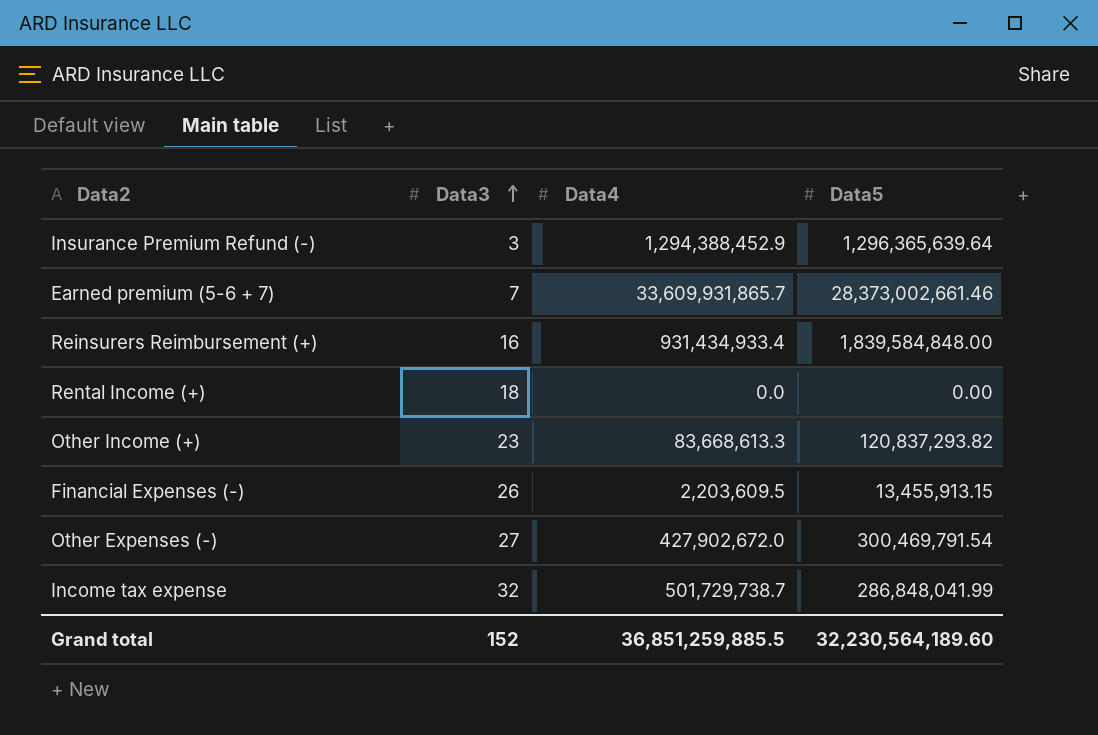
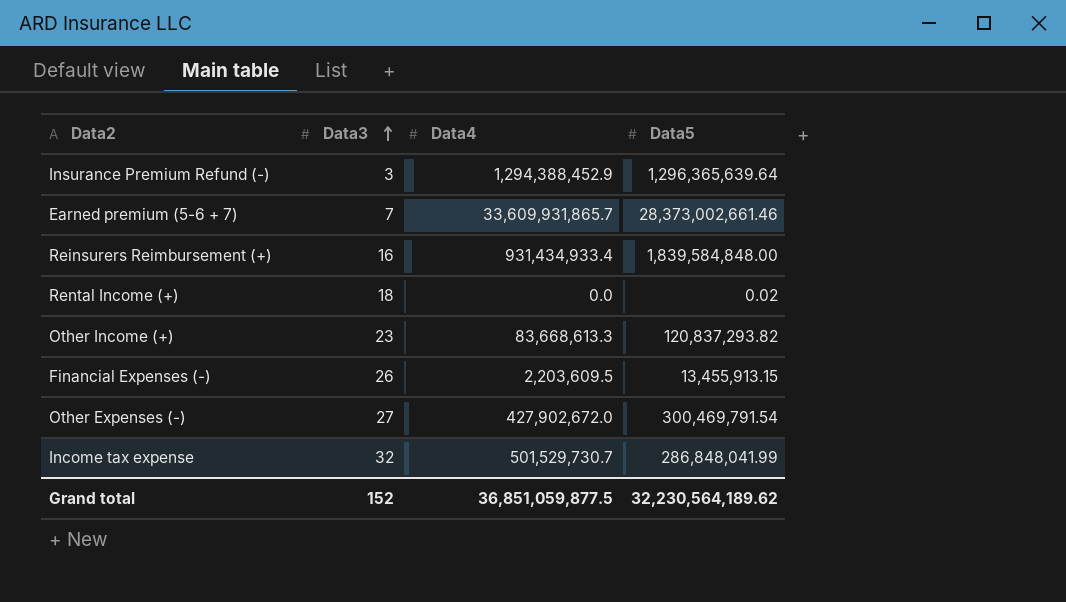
Rental Income (+) | Data5: 0.00 -> 0.02
Income tax expense | Data4: 501,729,738.7 -> 501,529,730.7
Grand total | Data4: 36,851,259,885.5 -> 36,851,059,877.5
Grand total | Data5: 32,230,564,189.60 -> 32,230,564,189.62

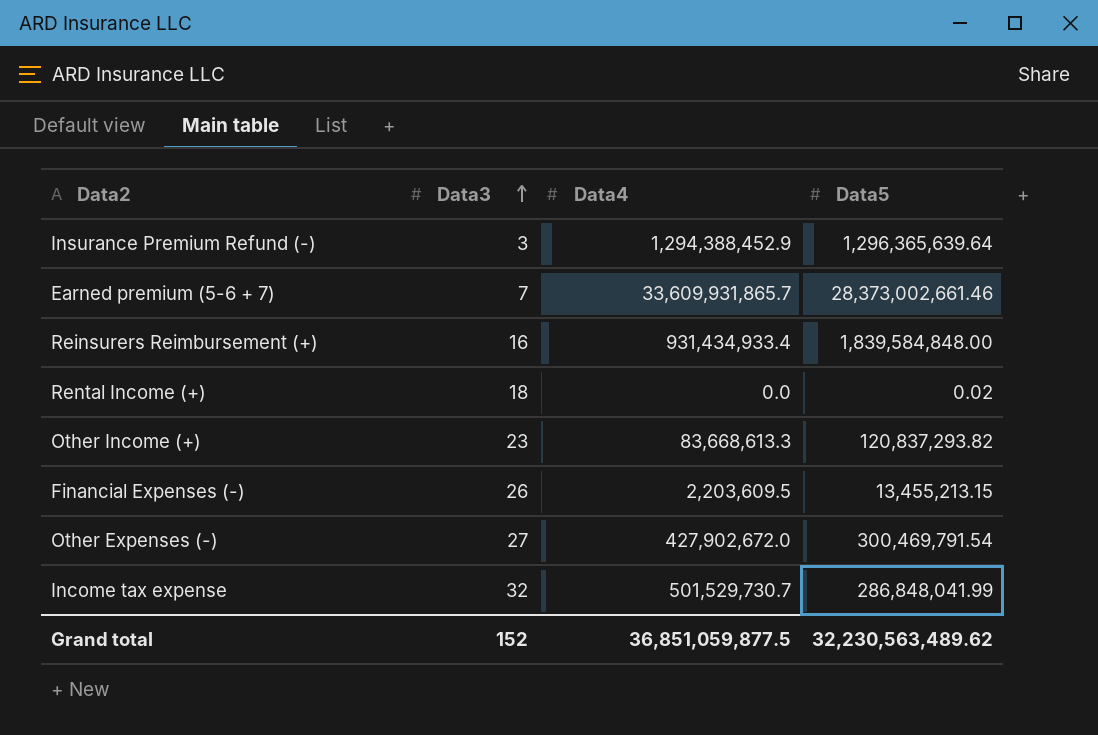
Financial Expenses (-) | Data5: 13,455,913.15 -> 13,455,213.15
Grand total | Data5: 32,230,564,189.62 -> 32,230,563,489.62

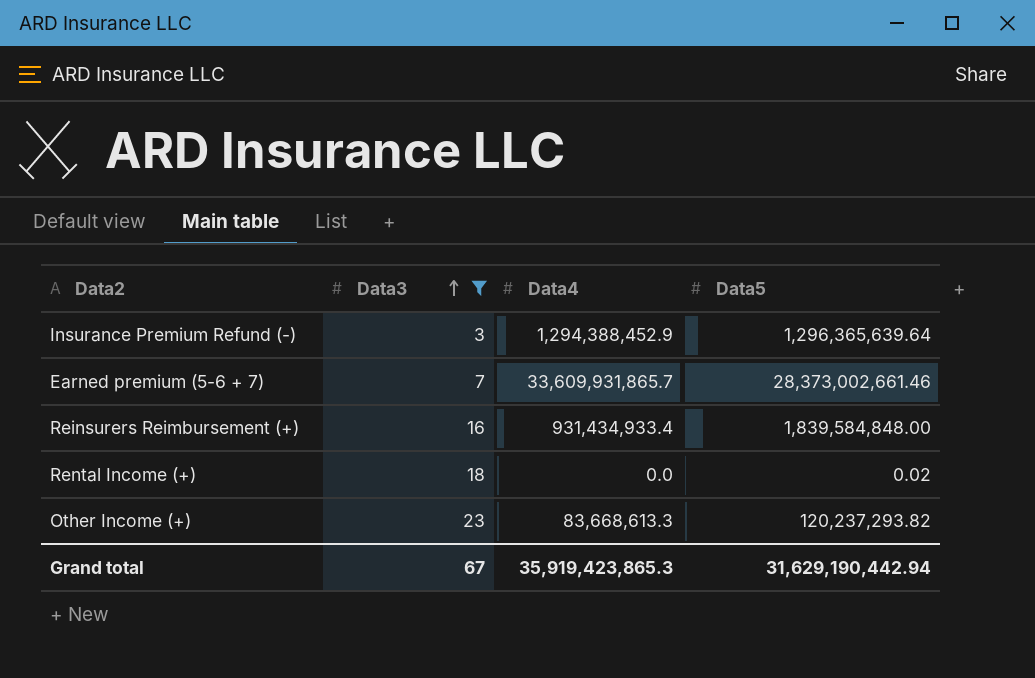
filter: none -> Data3 <= 23
Other Income (+) | Data5: 120,837,293.82 -> 120,237,293.82
Grand total | Data3: 152 -> 67
Grand total | Data4: 36,851,059,877.5 -> 35,919,423,865.3
Grand total | Data5: 32,230,563,489.62 -> 31,629,190,442.94

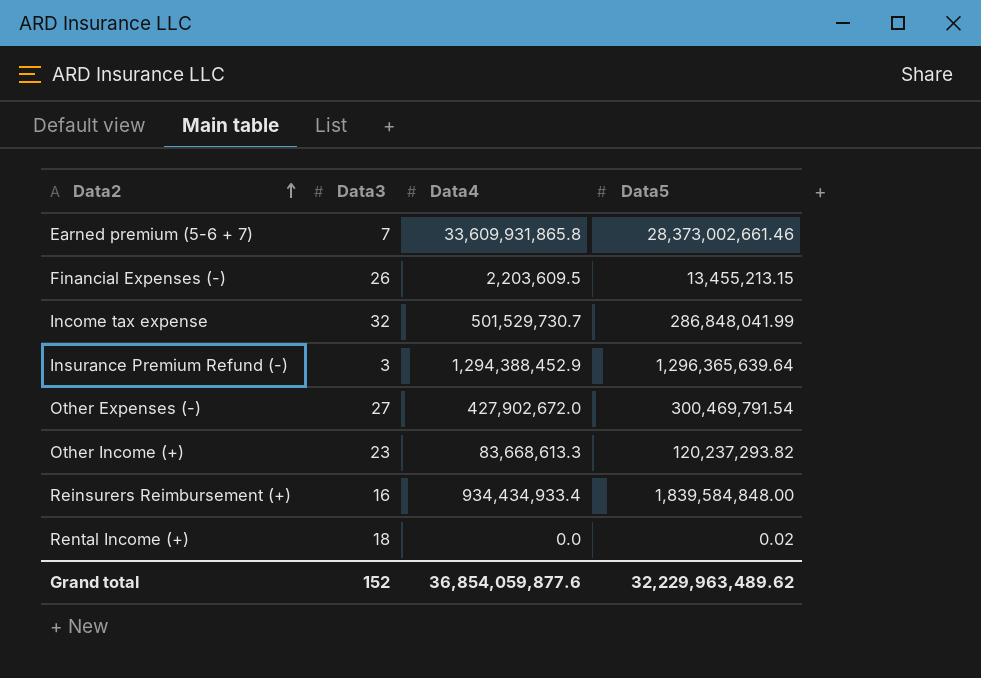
filter: Data3 <= 23 -> none
row order: Data3 ascending -> Data2 ascending
Earned premium (5-6 + 7) | Data4: 33,609,931,865.7 -> 33,609,931,865.8
Reinsurers Reimbursement (+) | Data4: 931,434,933.4 -> 934,434,933.4
Grand total | Data3: 67 -> 152
Grand total | Data4: 35,919,423,865.3 -> 36,854,059,877.6
Grand total | Data5: 31,629,190,442.94 -> 32,229,963,489.62

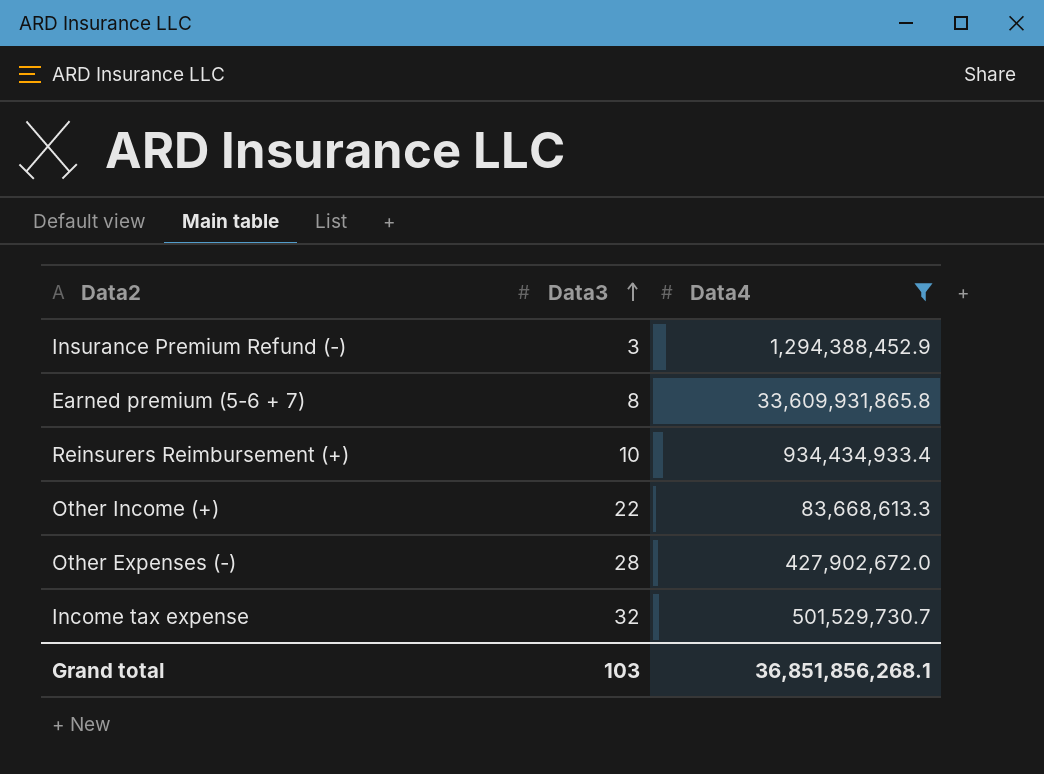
filter: none -> Data4 >= 83,668,613.3
row order: Data2 ascending -> Data3 ascending
column Data5 | position: 4 -> none
Earned premium (5-6 + 7) | Data3: 7 -> 8
Reinsurers Reimbursement (+) | Data3: 16 -> 10
Other Income (+) | Data3: 23 -> 22
Other Expenses (-) | Data3: 27 -> 28
Grand total | Data3: 152 -> 103
Grand total | Data4: 36,854,059,877.6 -> 36,851,856,268.1

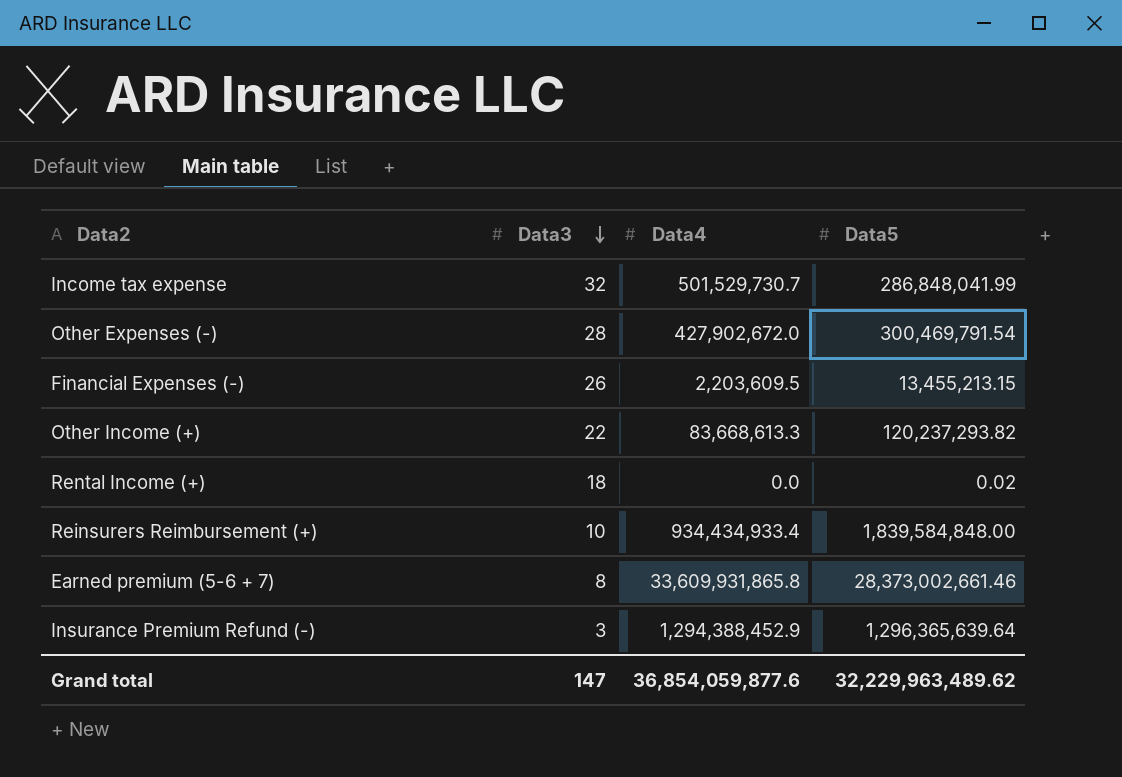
filter: Data4 >= 83,668,613.3 -> none
row order: Data3 ascending -> Data3 descending
column Data5 | position: none -> 4
Grand total | Data3: 103 -> 147
Grand total | Data4: 36,851,856,268.1 -> 36,854,059,877.6

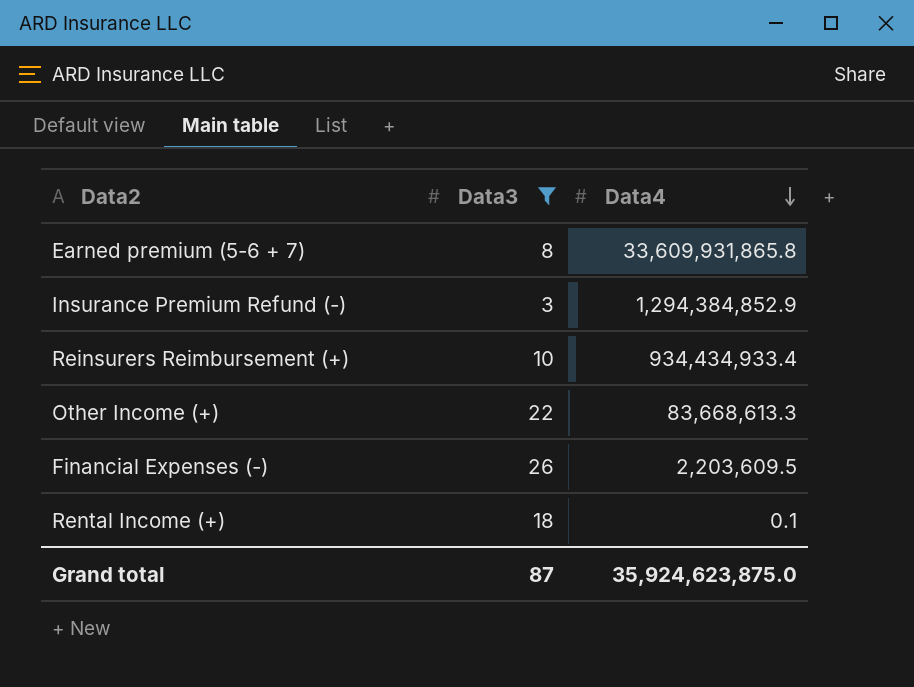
filter: none -> Data3 <= 26
row order: Data3 descending -> Data4 descending
column Data5 | position: 4 -> none
Insurance Premium Refund (-) | Data4: 1,294,388,452.9 -> 1,294,384,852.9
Rental Income (+) | Data4: 0.0 -> 0.1
Grand total | Data3: 147 -> 87
Grand total | Data4: 36,854,059,877.6 -> 35,924,623,875.0

